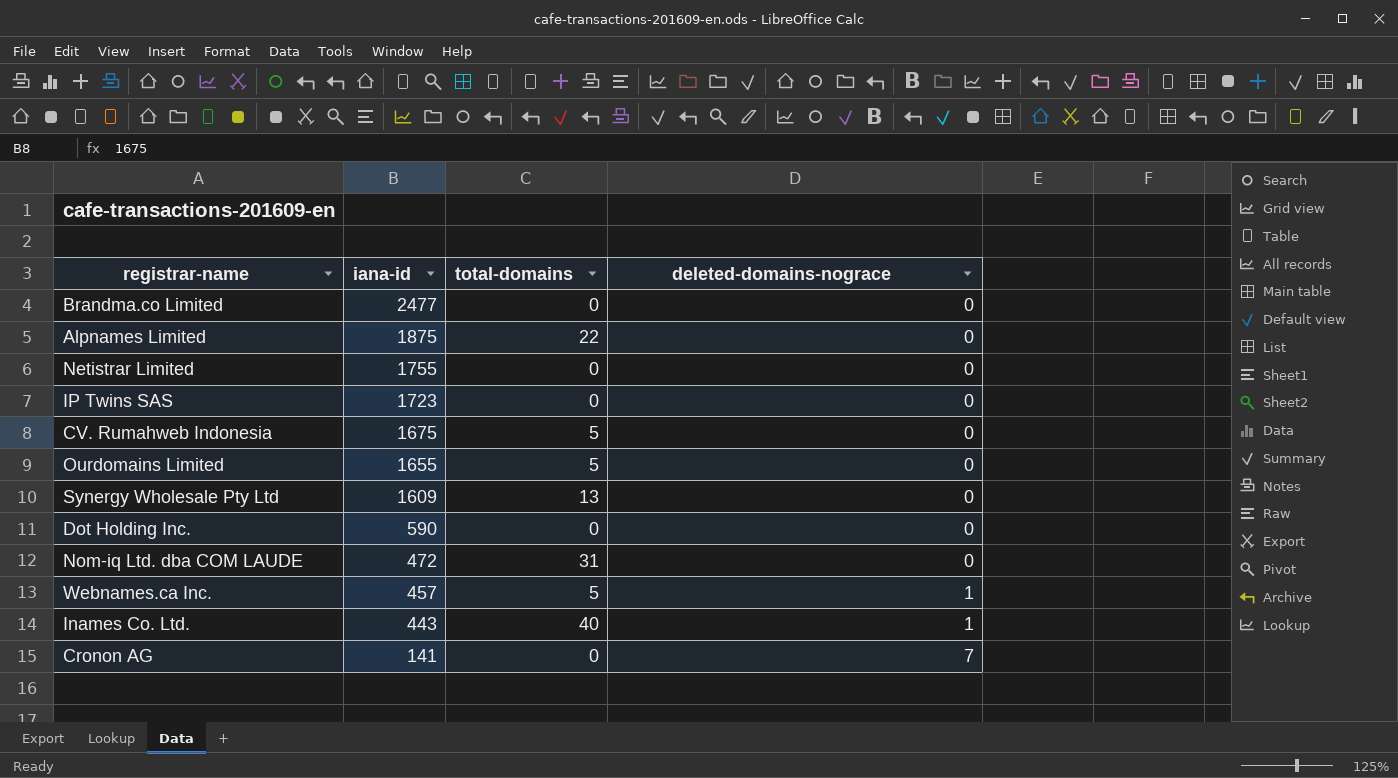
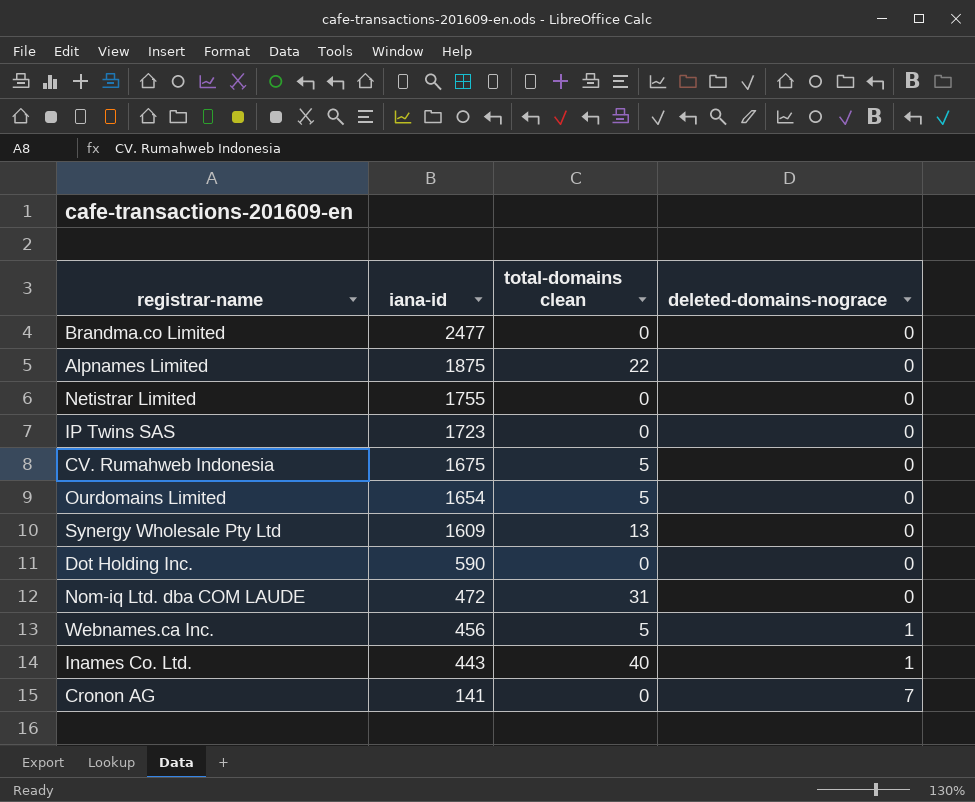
column name: total-domains -> total-domains clean
Ourdomains Limited | iana-id: 1655 -> 1654
Webnames.ca Inc. | iana-id: 457 -> 456

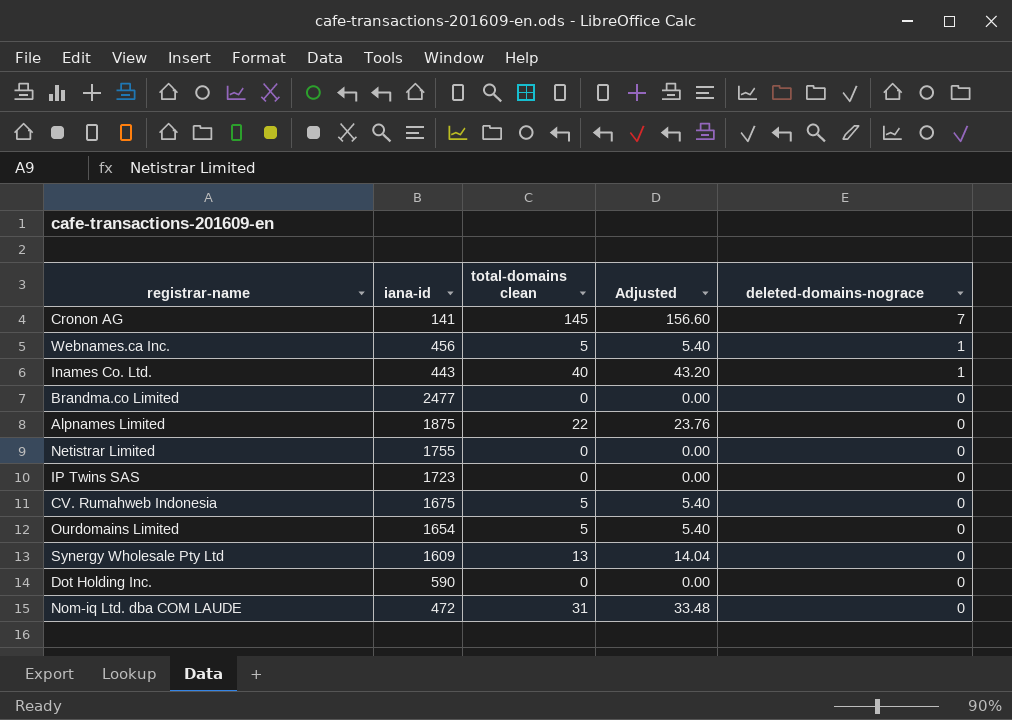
row order: iana-id descending -> deleted-domains-nograce descending
column Adjusted | formula: none -> [total-domains clean] * 1.08
Cronon AG | total-domains clean: 0 -> 145

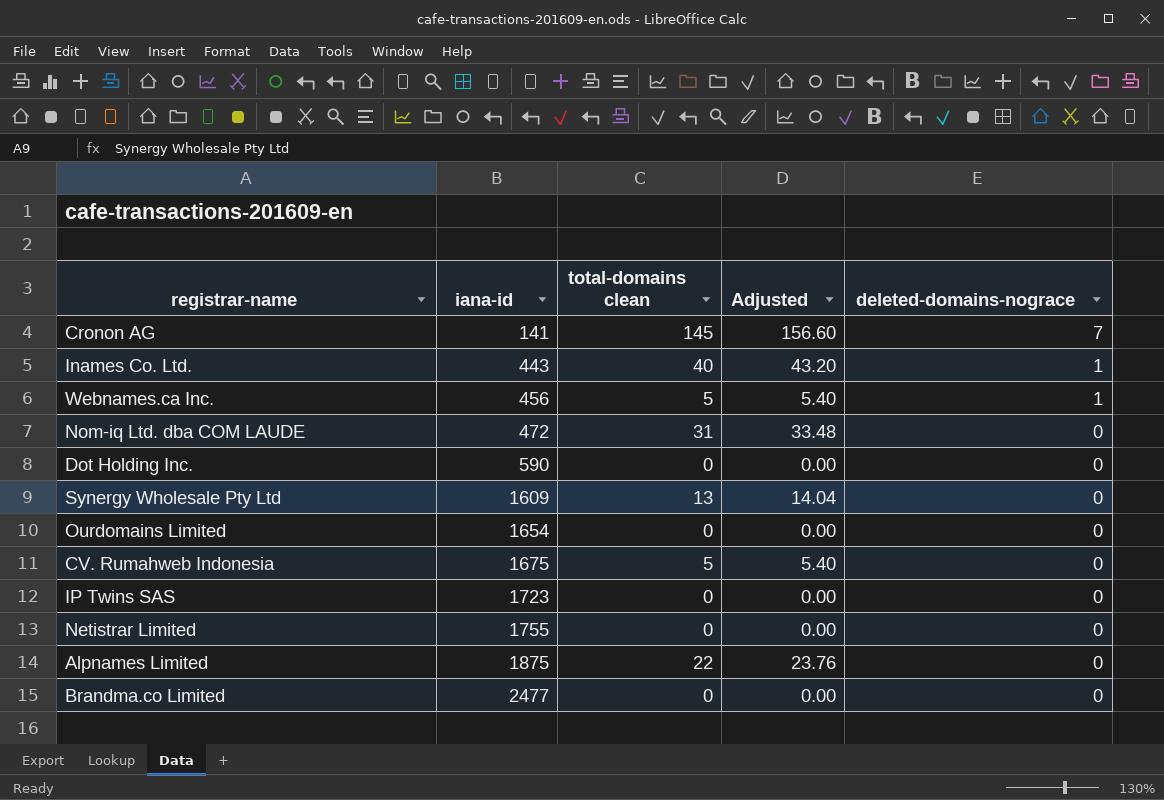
row order: deleted-domains-nograce descending -> iana-id ascending
Ourdomains Limited | total-domains clean: 5 -> 0
Ourdomains Limited | Adjusted: 5.40 -> 0.00

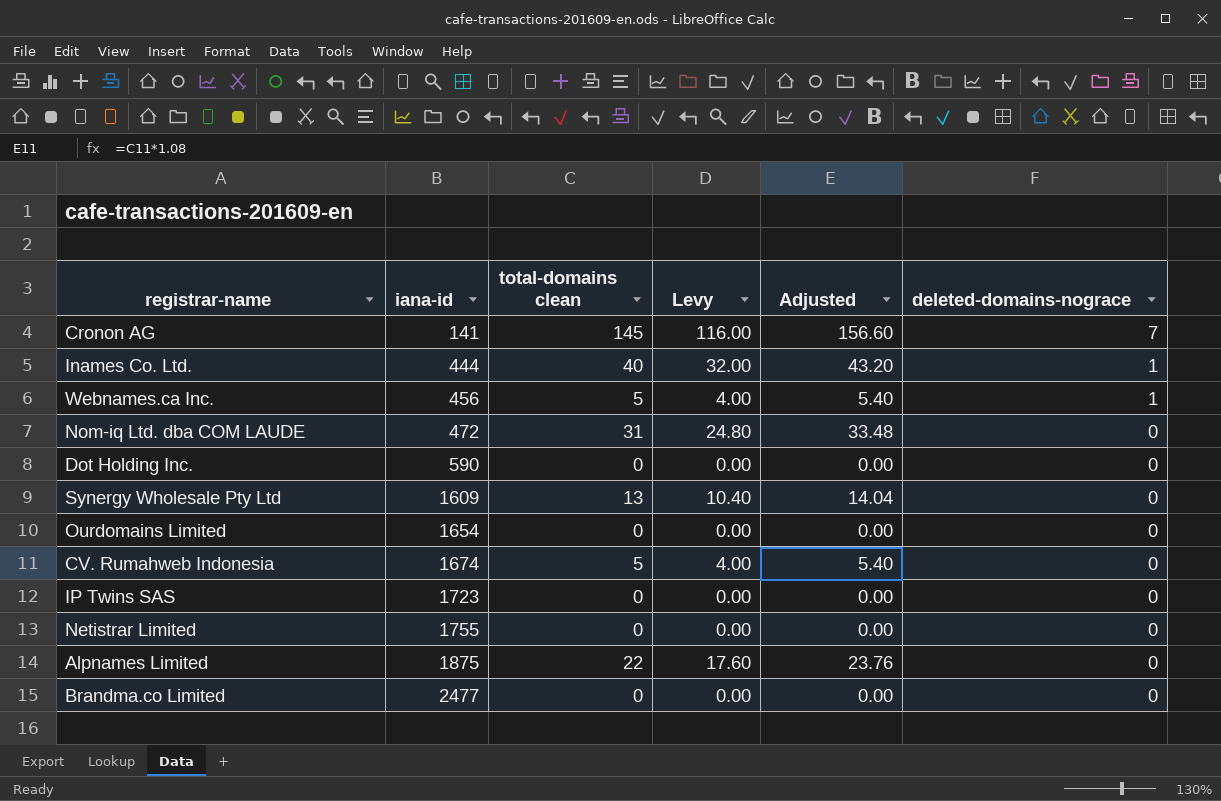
column Levy | formula: none -> [total-domains clean] * 0.8
Inames Co. Ltd. | iana-id: 443 -> 444
CV. Rumahweb Indonesia | iana-id: 1675 -> 1674

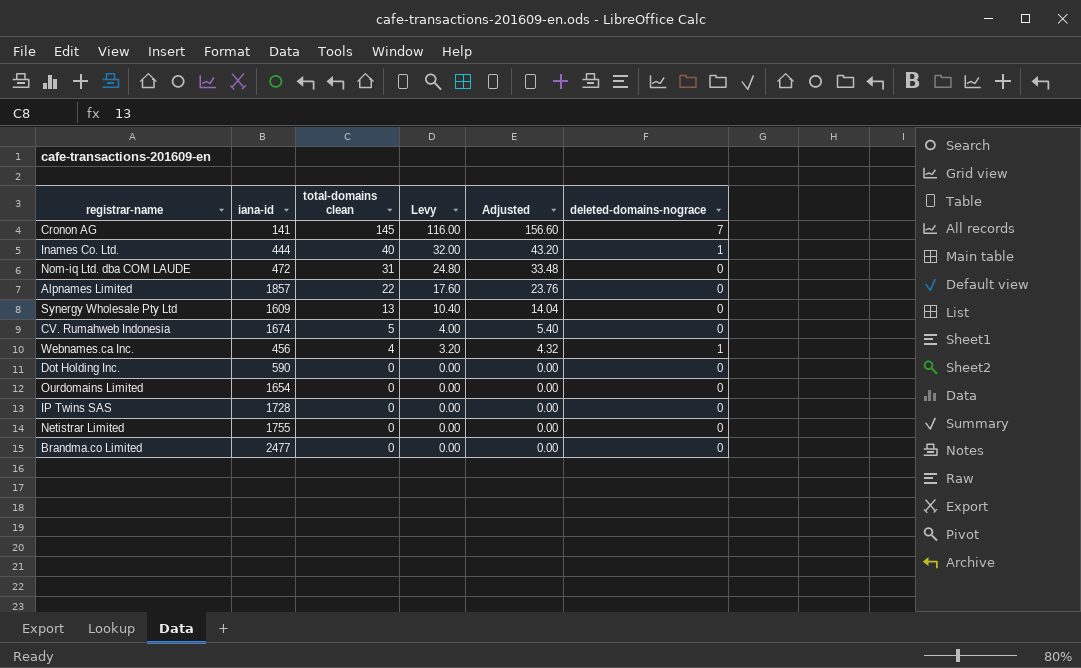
row order: iana-id ascending -> total-domains clean descending
Alpnames Limited | iana-id: 1875 -> 1857
Webnames.ca Inc. | total-domains clean: 5 -> 4
Webnames.ca Inc. | Levy: 4.00 -> 3.20
Webnames.ca Inc. | Adjusted: 5.40 -> 4.32
IP Twins SAS | iana-id: 1723 -> 1728

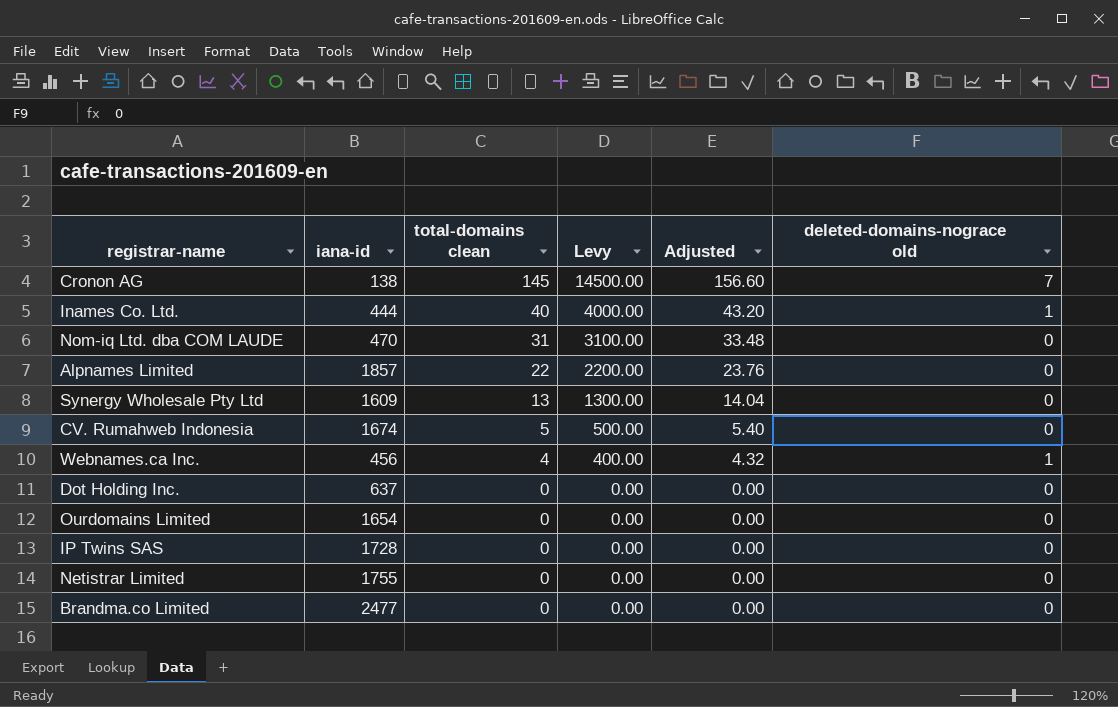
column Levy | formula: [total-domains clean] * 0.8 -> [total-domains clean] * 100
column name: deleted-domains-nograce -> deleted-domains-nograce old
Cronon AG | iana-id: 141 -> 138
Nom-iq Ltd. dba COM LAUDE | iana-id: 472 -> 470
Dot Holding Inc. | iana-id: 590 -> 637

